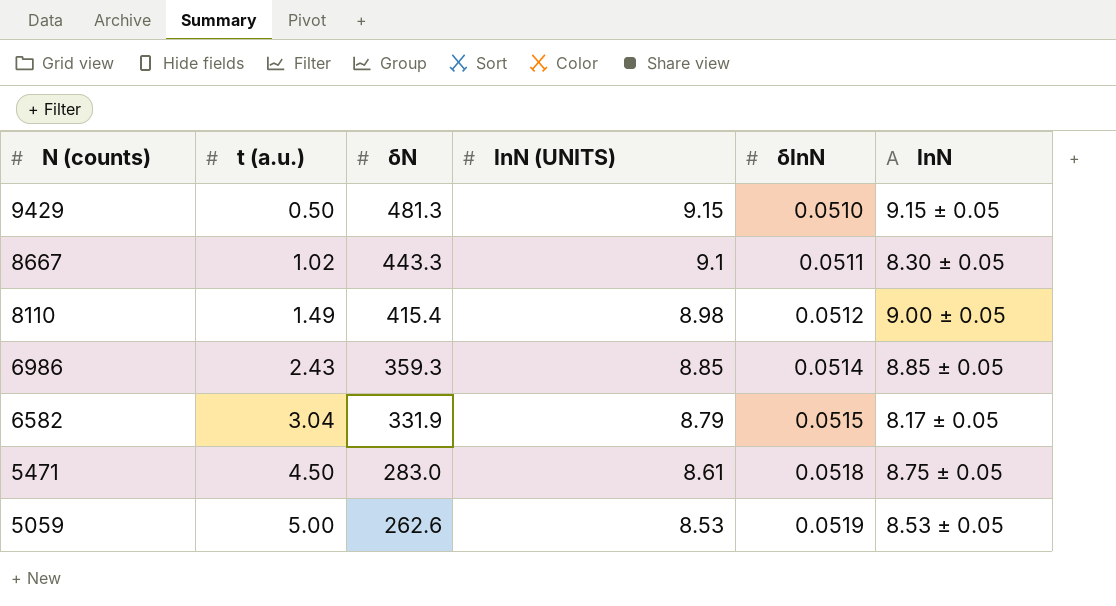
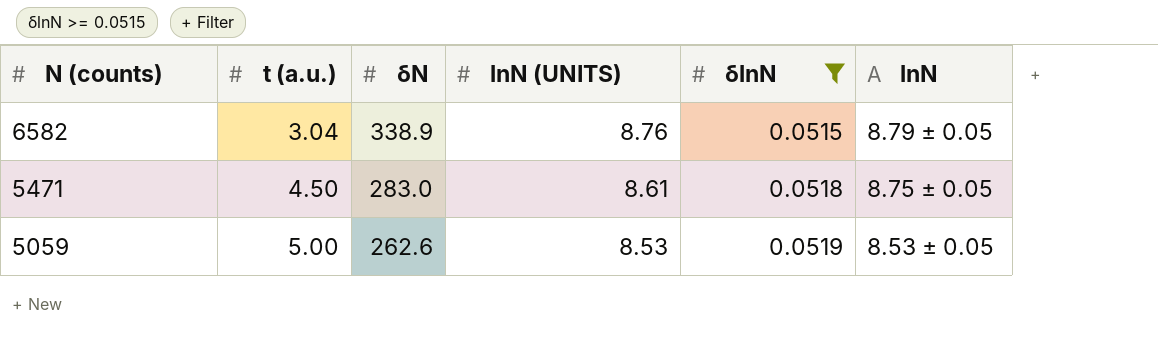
filter: none -> δlnN >= 0.0515
6582 | δN: 331.9 -> 338.9
6582 | lnN (UNITS): 8.79 -> 8.76
6582 | lnN: 8.17 ± 0.05 -> 8.79 ± 0.05

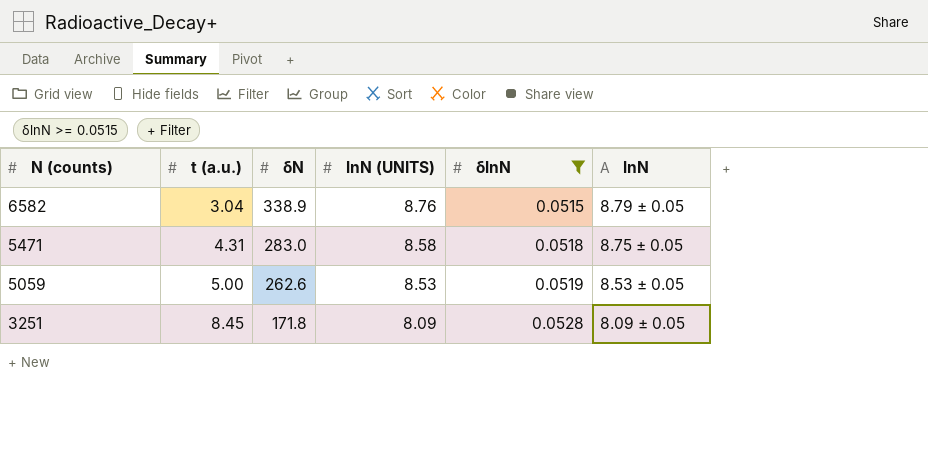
5471 | t (a.u.): 4.50 -> 4.31
5471 | lnN (UNITS): 8.61 -> 8.58
row 3251: none -> 8.45 | 171.8 | 8.09 | 0.0528 | 8.09 ± 0.05

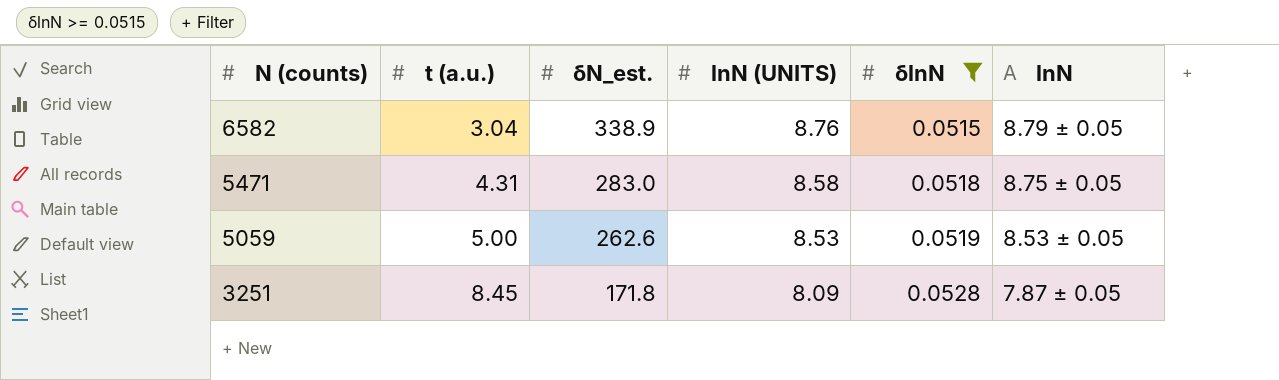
column name: δN -> δN_est.
3251 | lnN: 8.09 ± 0.05 -> 7.87 ± 0.05

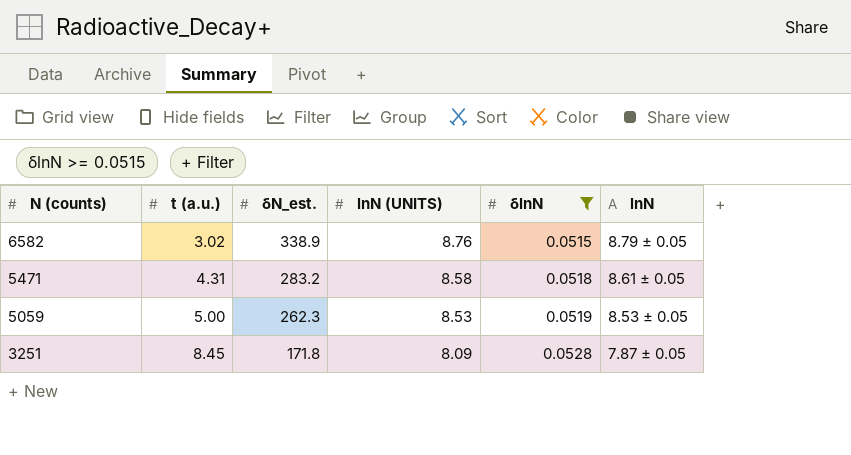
6582 | t (a.u.): 3.04 -> 3.02
5471 | δN_est.: 283.0 -> 283.2
5471 | lnN: 8.75 ± 0.05 -> 8.61 ± 0.05
5059 | δN_est.: 262.6 -> 262.3

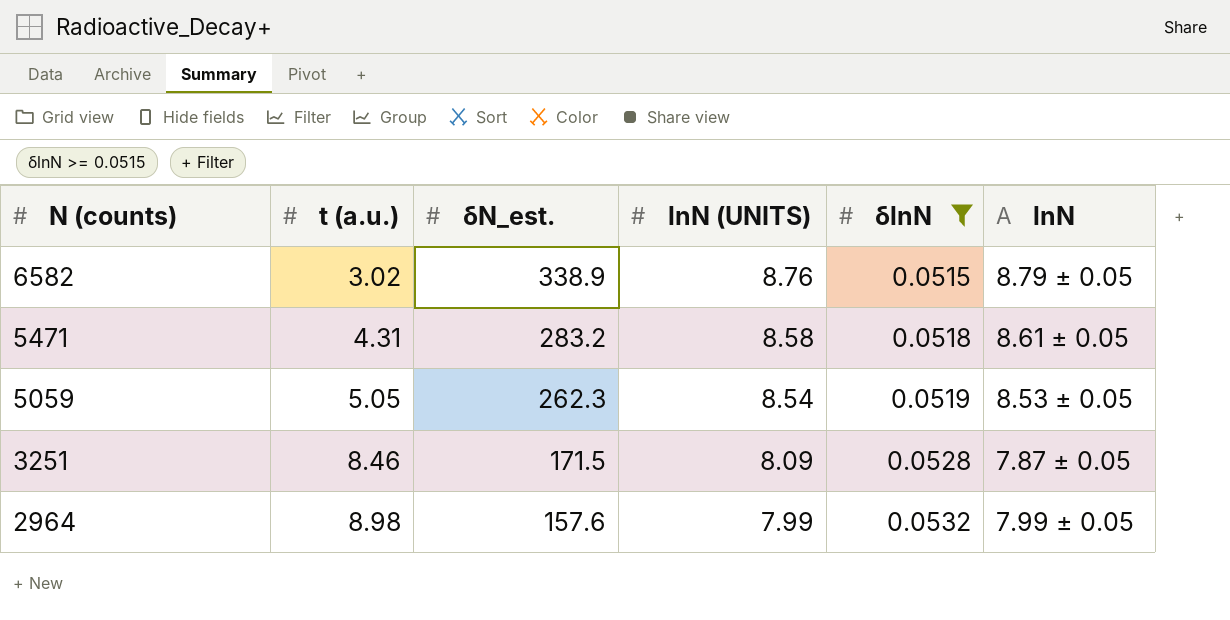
5059 | t (a.u.): 5.00 -> 5.05
5059 | lnN (UNITS): 8.53 -> 8.54
3251 | t (a.u.): 8.45 -> 8.46
3251 | δN_est.: 171.8 -> 171.5
row 2964: none -> 8.98 | 157.6 | 7.99 | 0.0532 | 7.99 ± 0.05

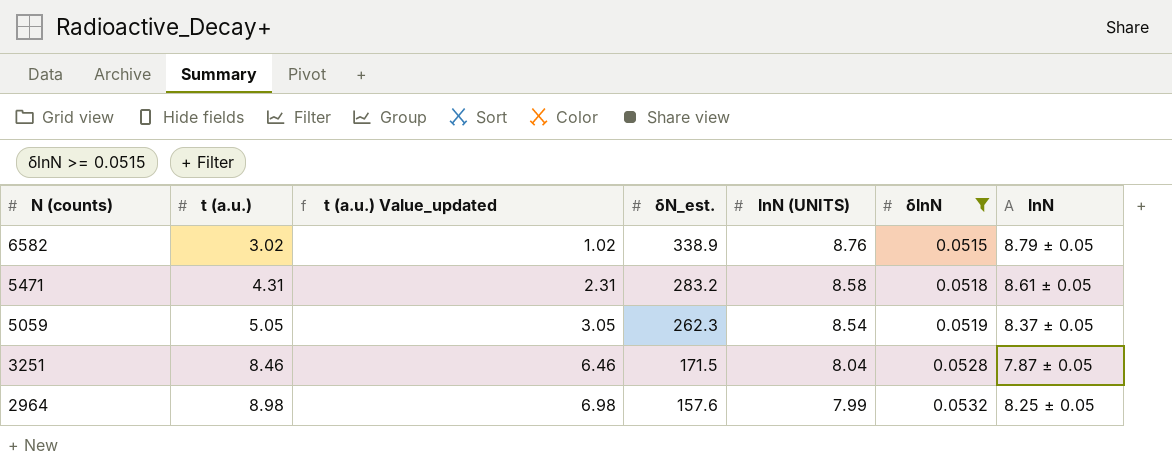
column t (a.u.) Value_updated | formula: none -> [t (a.u.)] - 2
5059 | lnN: 8.53 ± 0.05 -> 8.37 ± 0.05
3251 | lnN (UNITS): 8.09 -> 8.04
2964 | lnN: 7.99 ± 0.05 -> 8.25 ± 0.05

